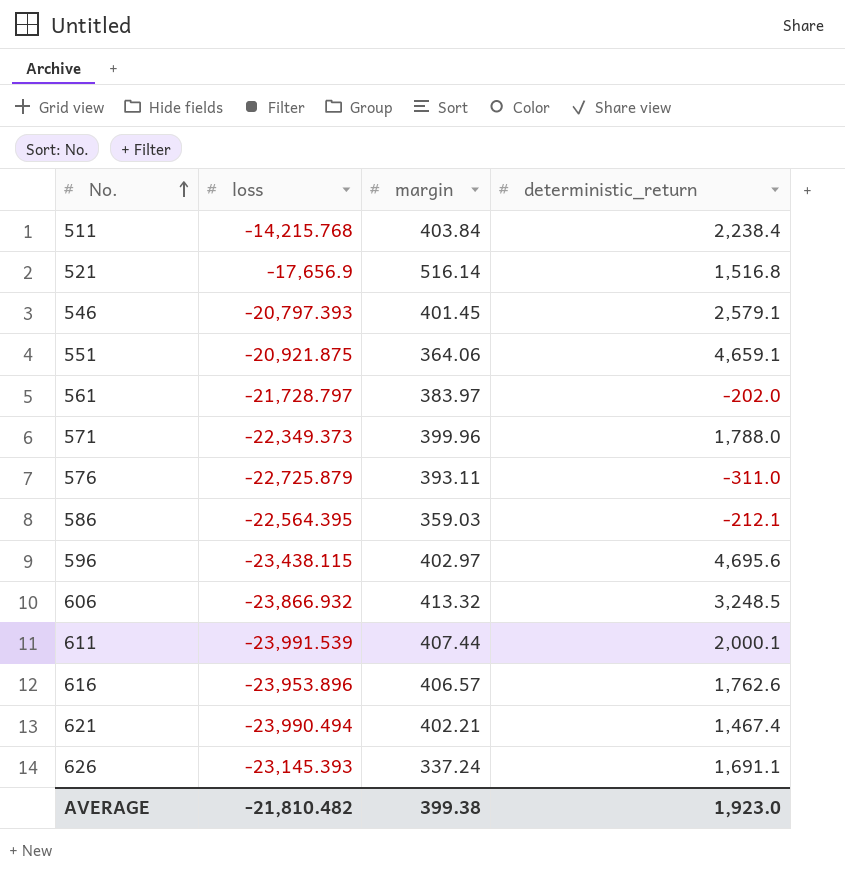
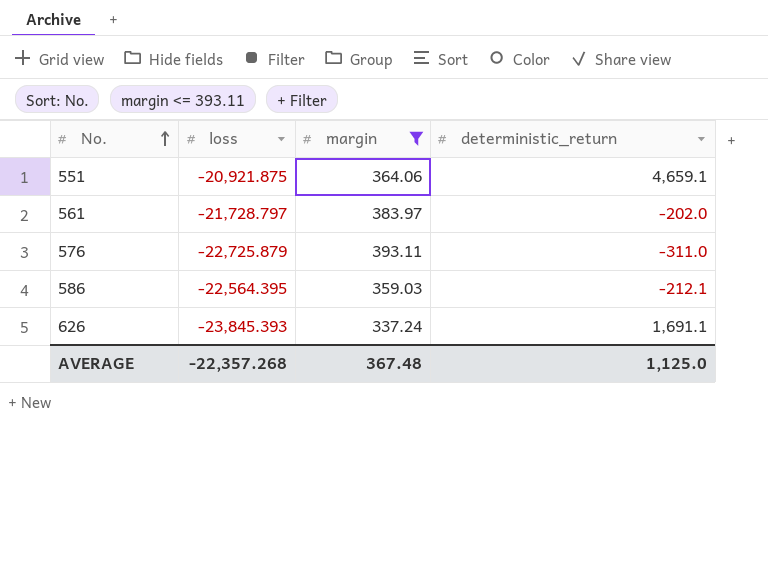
filter: none -> margin <= 393.11
626 | loss: -23,145.393 -> -23,845.393
AVERAGE | loss: -21,810.482 -> -22,357.268
AVERAGE | margin: 399.38 -> 367.48
AVERAGE | deterministic_return: 1,923.0 -> 1,125.0

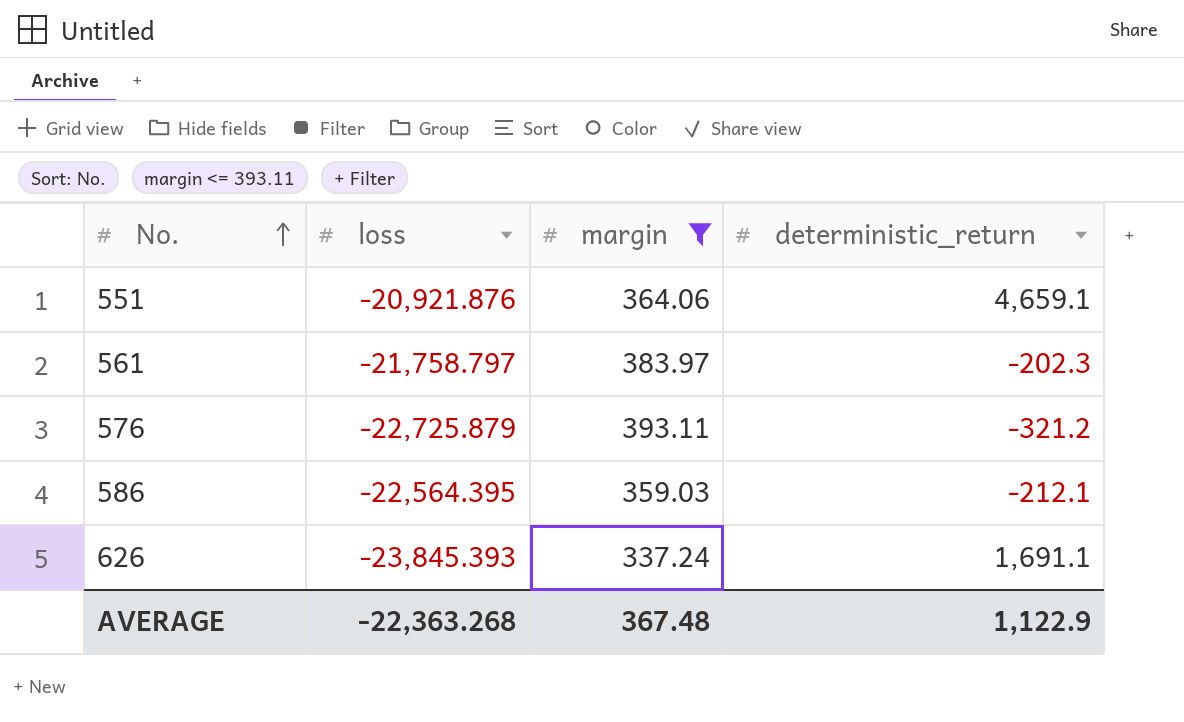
551 | loss: -20,921.875 -> -20,921.876
561 | loss: -21,728.797 -> -21,758.797
561 | deterministic_return: -202.0 -> -202.3
576 | deterministic_return: -311.0 -> -321.2
AVERAGE | loss: -22,357.268 -> -22,363.268
AVERAGE | deterministic_return: 1,125.0 -> 1,122.9

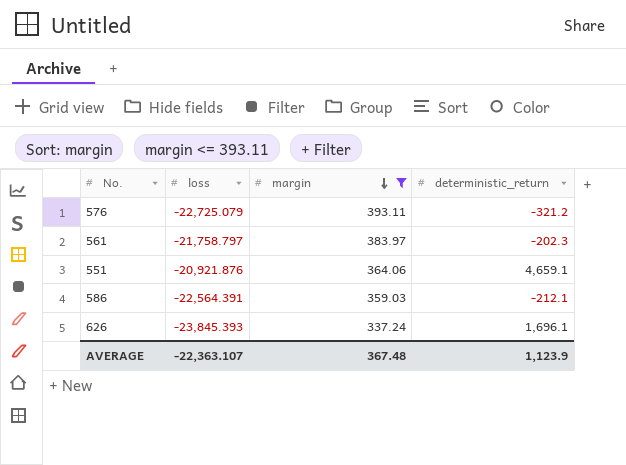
row order: No. ascending -> margin descending
576 | loss: -22,725.879 -> -22,725.079
586 | loss: -22,564.395 -> -22,564.391
626 | deterministic_return: 1,691.1 -> 1,696.1
AVERAGE | loss: -22,363.268 -> -22,363.107
AVERAGE | deterministic_return: 1,122.9 -> 1,123.9

